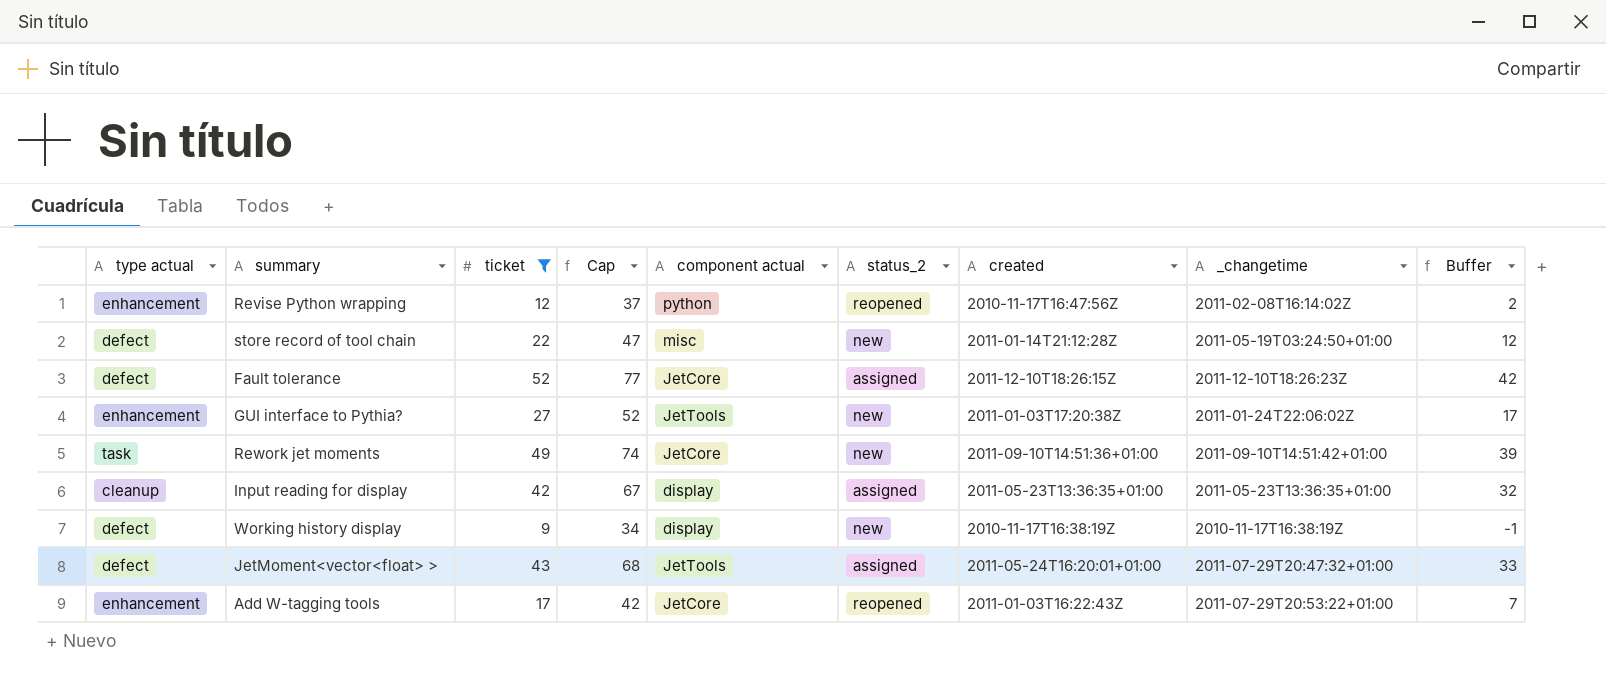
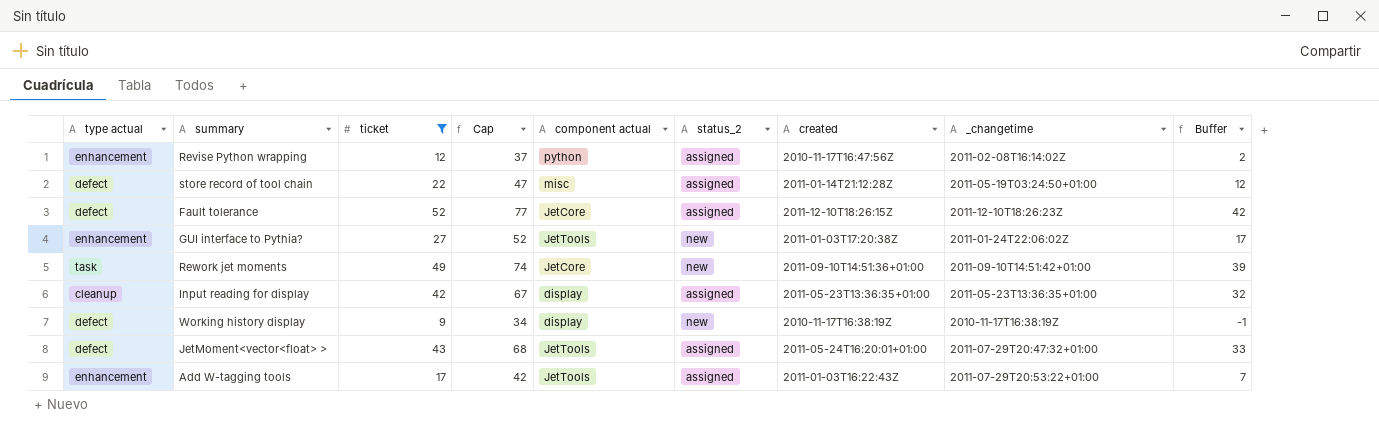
Revise Python wrapping | status_2: reopened -> assigned
store record of tool chain | status_2: new -> assigned
Add W-tagging tools | component actual: JetCore -> JetTools
Add W-tagging tools | status_2: reopened -> assigned

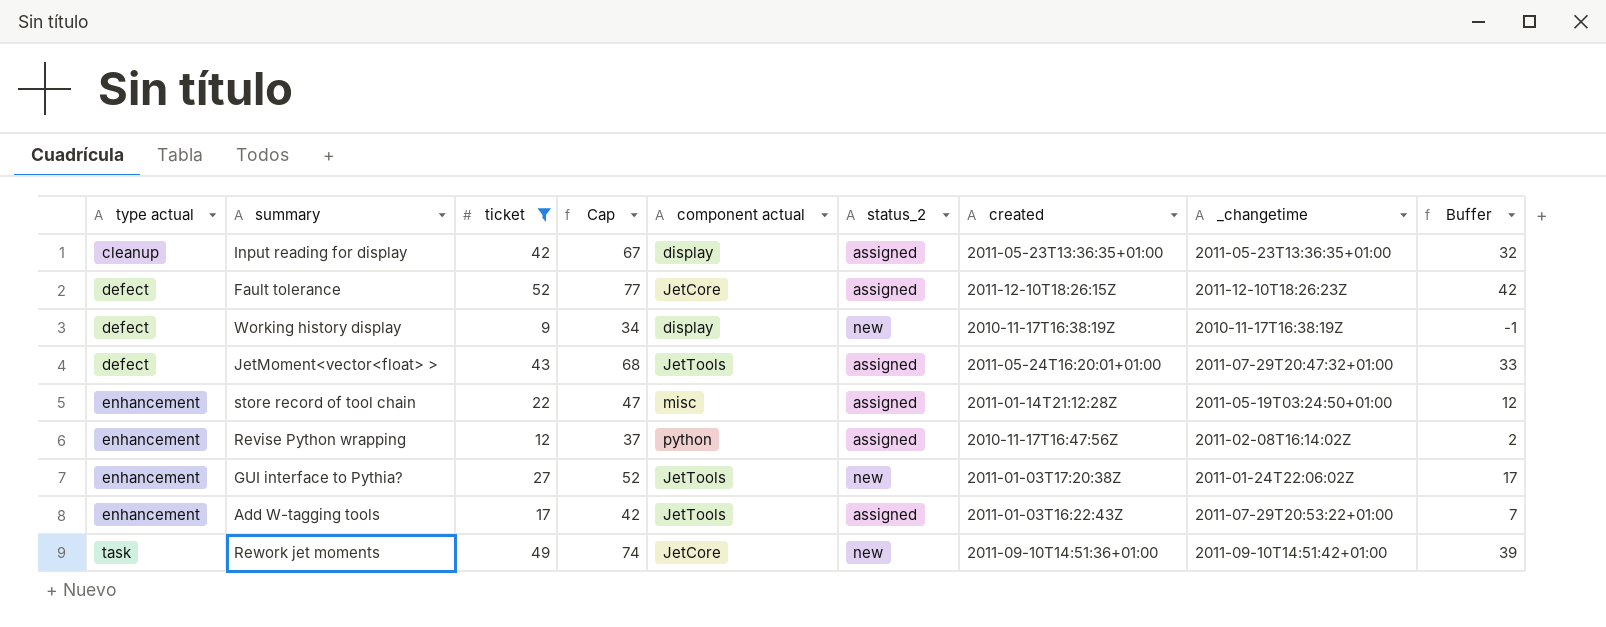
row order: none -> type actual ascending
store record of tool chain | type actual: defect -> enhancement

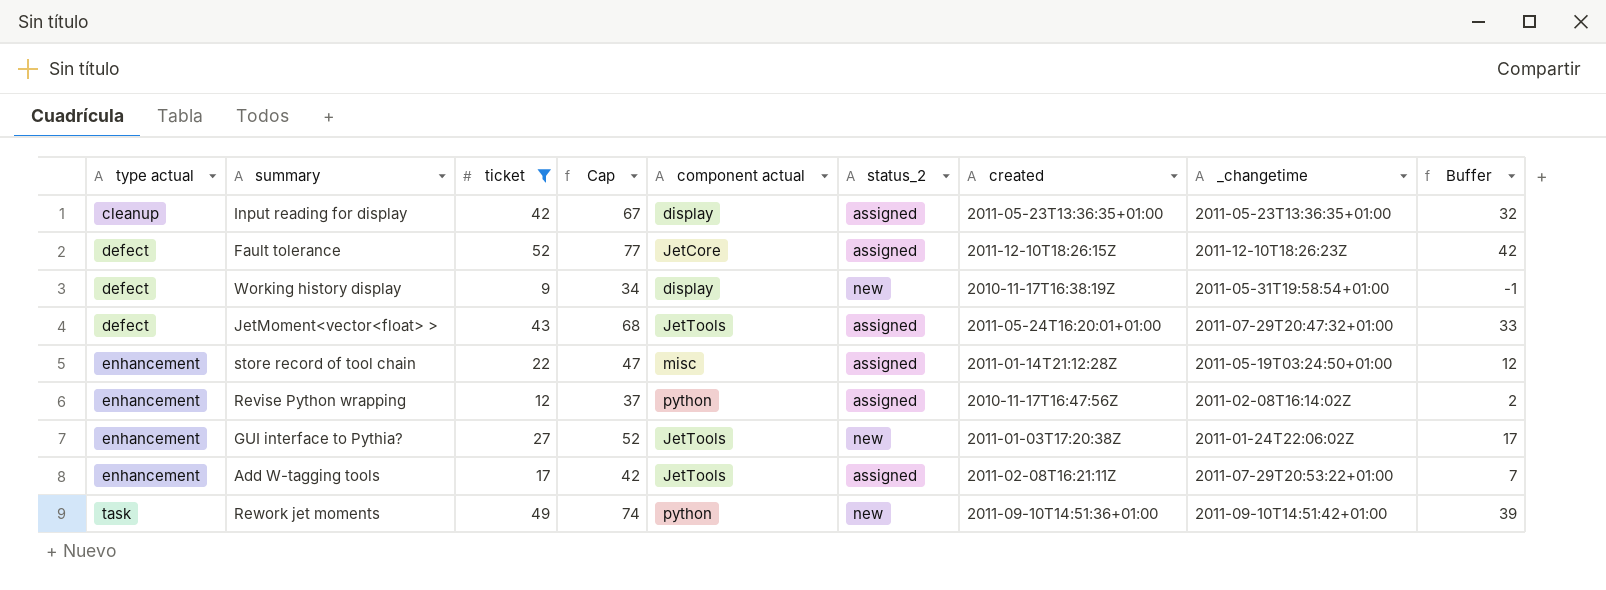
Working history display | _changetime: 2010-11-17T16:38:19Z -> 2011-05-31T19:58:54+01:00
Add W-tagging tools | created: 2011-01-03T16:22:43Z -> 2011-02-08T16:21:11Z
Rework jet moments | component actual: JetCore -> python

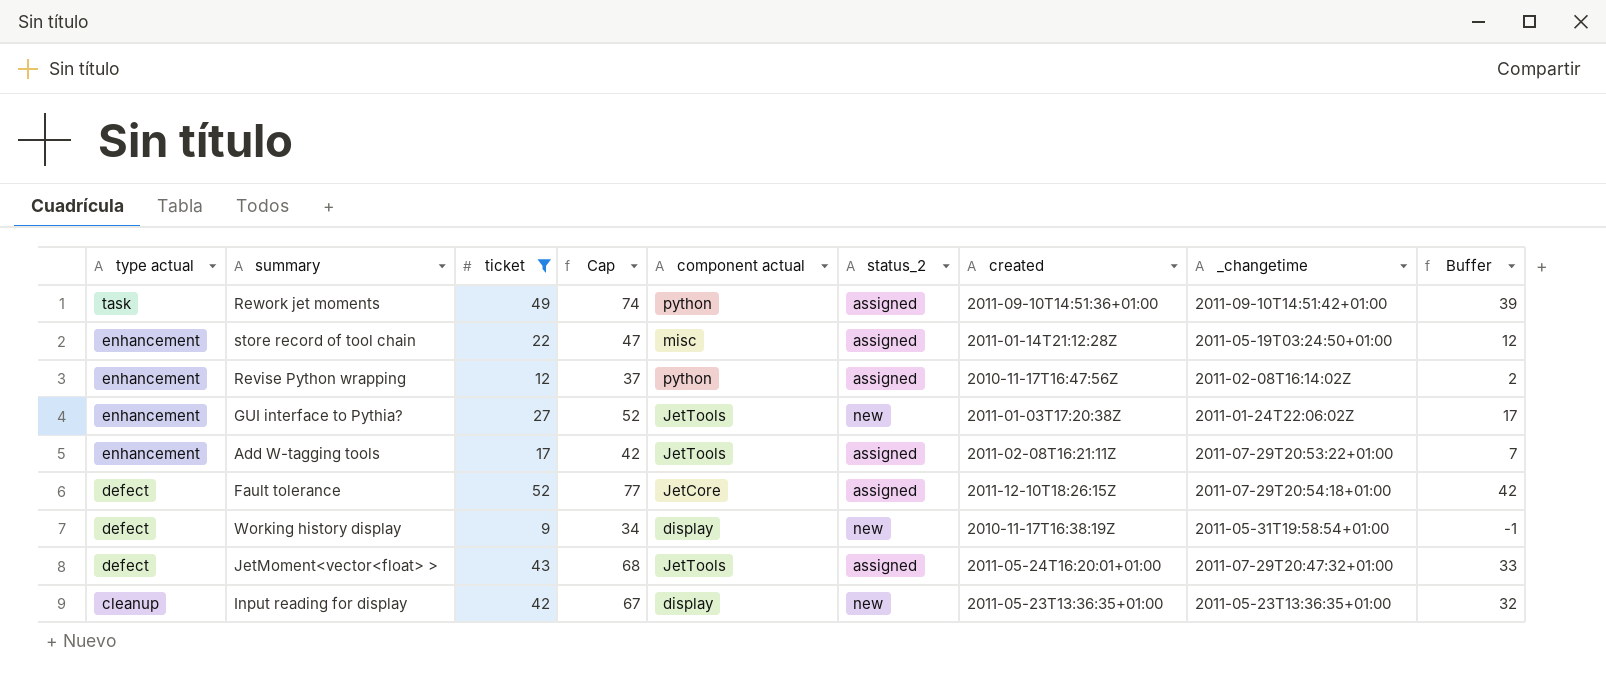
row order: type actual ascending -> type actual descending
Rework jet moments | status_2: new -> assigned
Fault tolerance | _changetime: 2011-12-10T18:26:23Z -> 2011-07-29T20:54:18+01:00
Input reading for display | status_2: assigned -> new

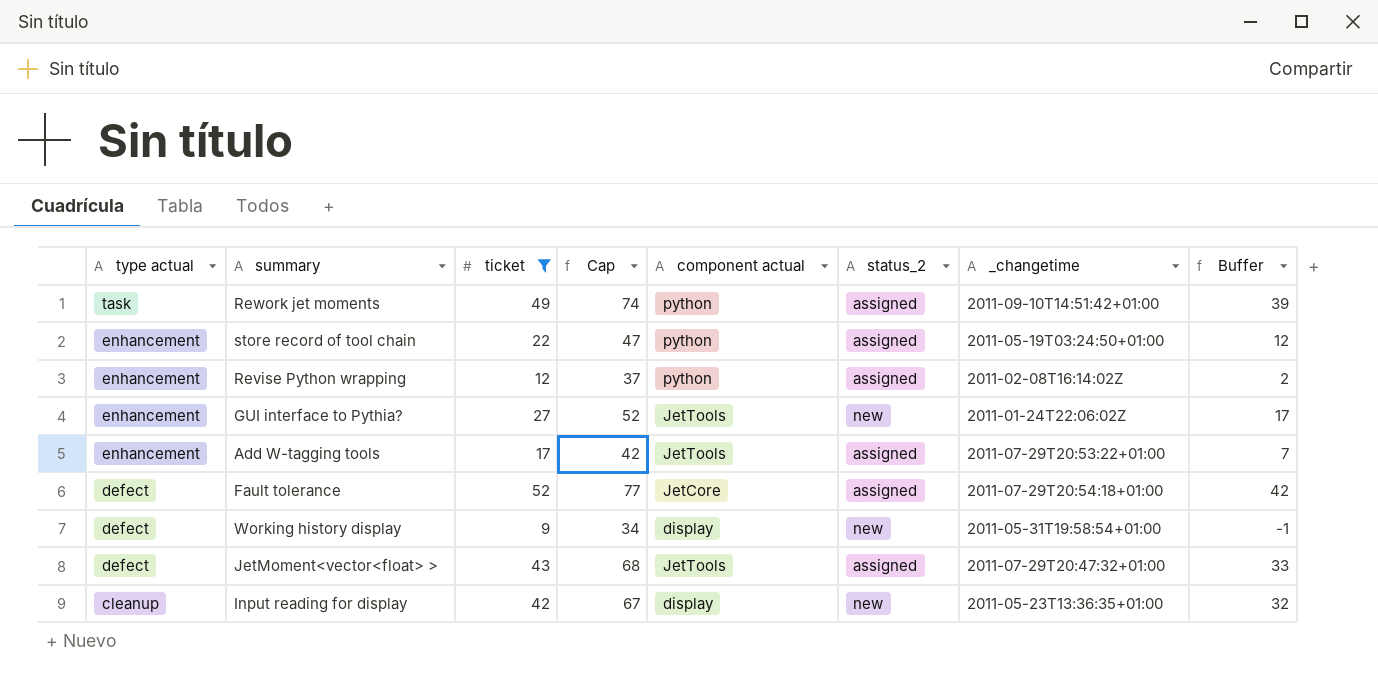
column created | position: 7 -> none
store record of tool chain | component actual: misc -> python

